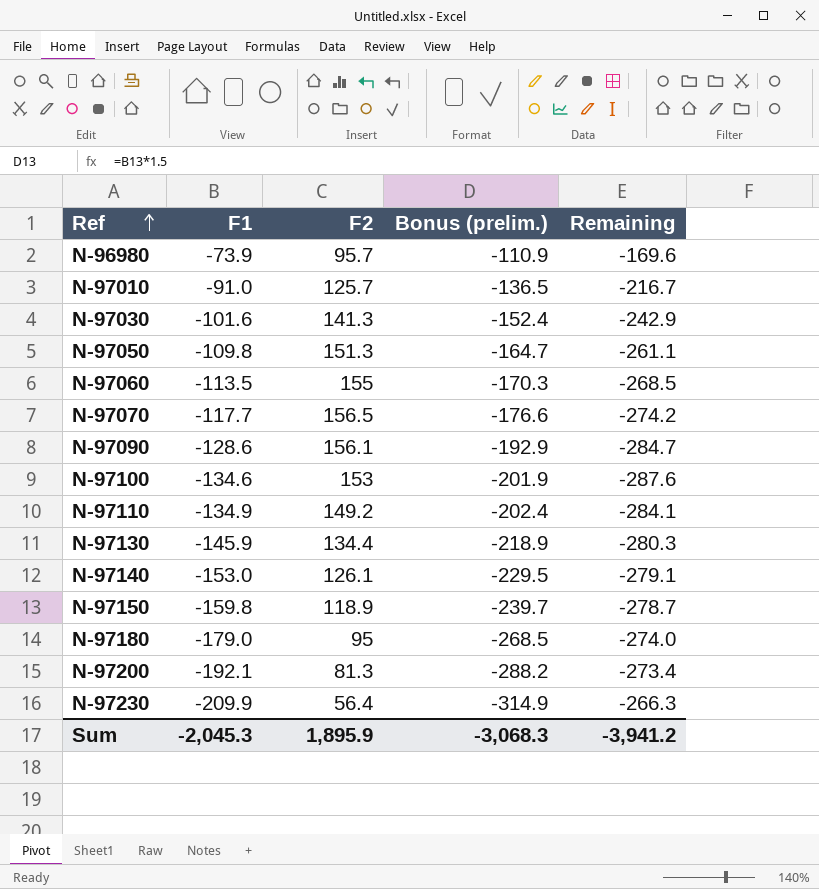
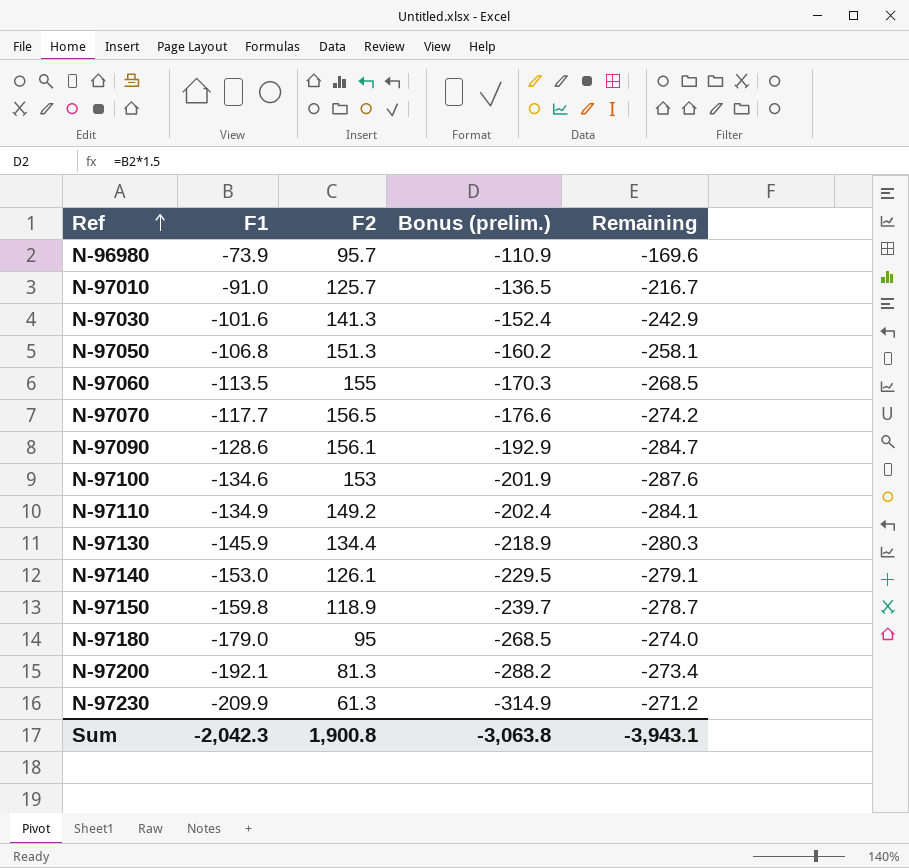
N-97050 | F1: -109.8 -> -106.8
N-97050 | Bonus (prelim.): -164.7 -> -160.2
N-97050 | Remaining: -261.1 -> -258.1
N-97230 | F2: 56.4 -> 61.3
N-97230 | Remaining: -266.3 -> -271.2
Sum | F1: -2,045.3 -> -2,042.3
Sum | F2: 1,895.9 -> 1,900.8
Sum | Bonus (prelim.): -3,068.3 -> -3,063.8
Sum | Remaining: -3,941.2 -> -3,943.1

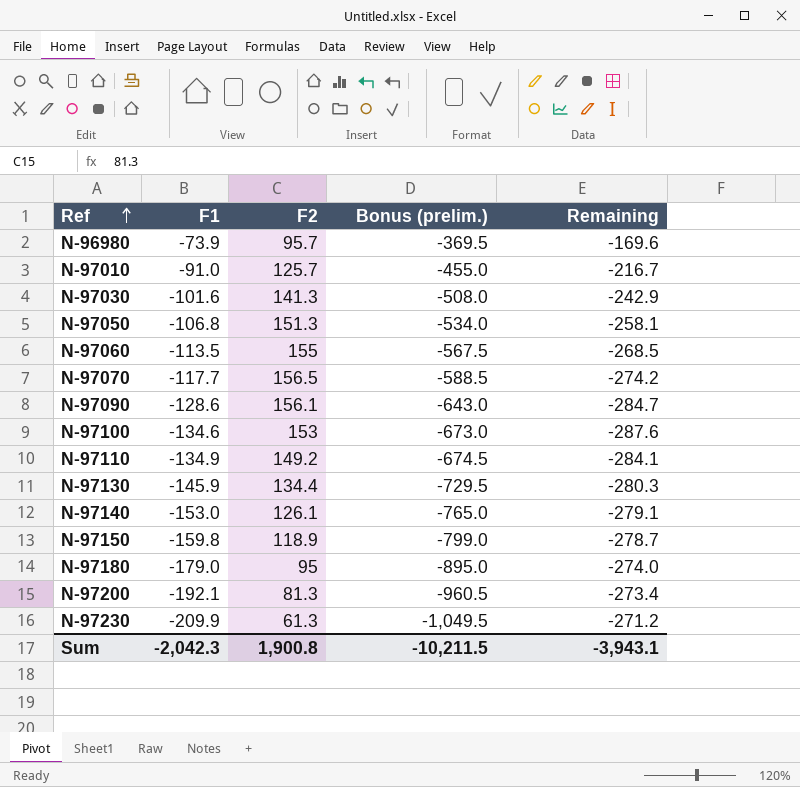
column Bonus (prelim.) | formula: [F1] * 1.5 -> [F1] * 5
Sum | Bonus (prelim.): -3,063.8 -> -10,211.5

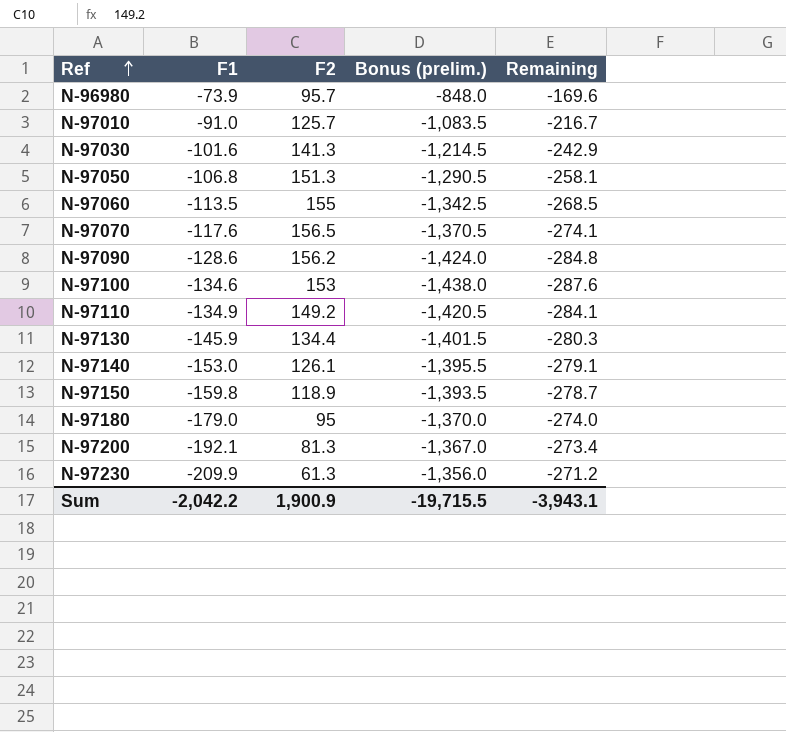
column Bonus (prelim.) | formula: [F1] * 5 -> [Remaining] * 5
N-97070 | F1: -117.7 -> -117.6
N-97070 | Remaining: -274.2 -> -274.1
N-97090 | F2: 156.1 -> 156.2
N-97090 | Remaining: -284.7 -> -284.8
Sum | F1: -2,042.3 -> -2,042.2
Sum | F2: 1,900.8 -> 1,900.9
Sum | Bonus (prelim.): -10,211.5 -> -19,715.5

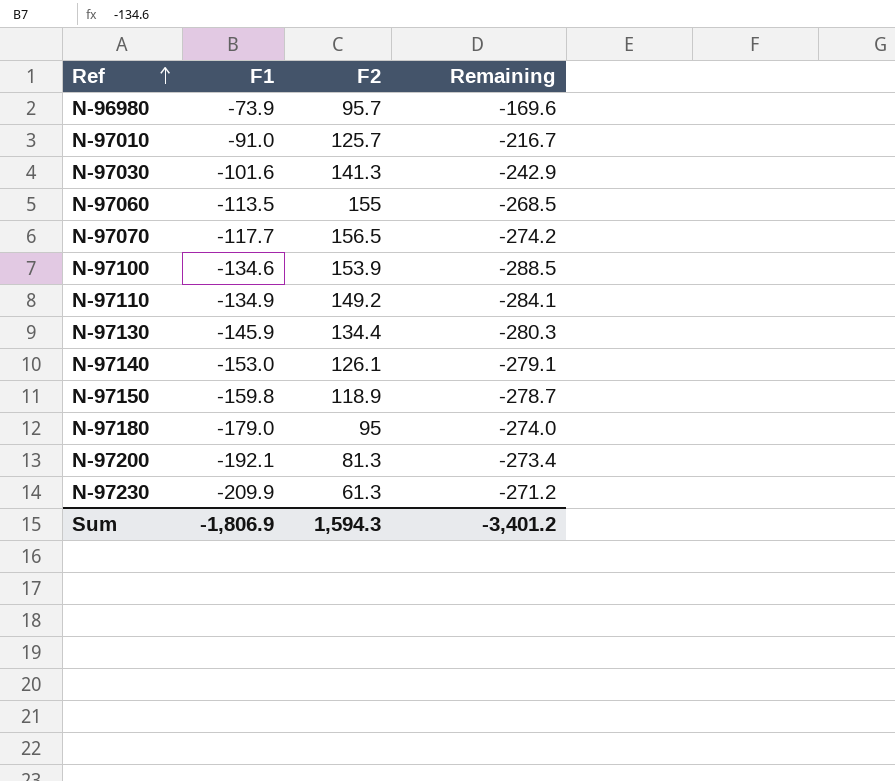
column Bonus (prelim.) | formula: [Remaining] * 5 -> none
row N-97050: -106.8 | 151.3 | -1,290.5 | -258.1 -> none
row N-97090: -128.6 | 156.2 | -1,424.0 | -284.8 -> none
N-97070 | F1: -117.6 -> -117.7
N-97070 | Remaining: -274.1 -> -274.2
N-97100 | F2: 153 -> 153.9
N-97100 | Remaining: -287.6 -> -288.5
Sum | F1: -2,042.2 -> -1,806.9
Sum | F2: 1,900.9 -> 1,594.3
Sum | Remaining: -3,943.1 -> -3,401.2

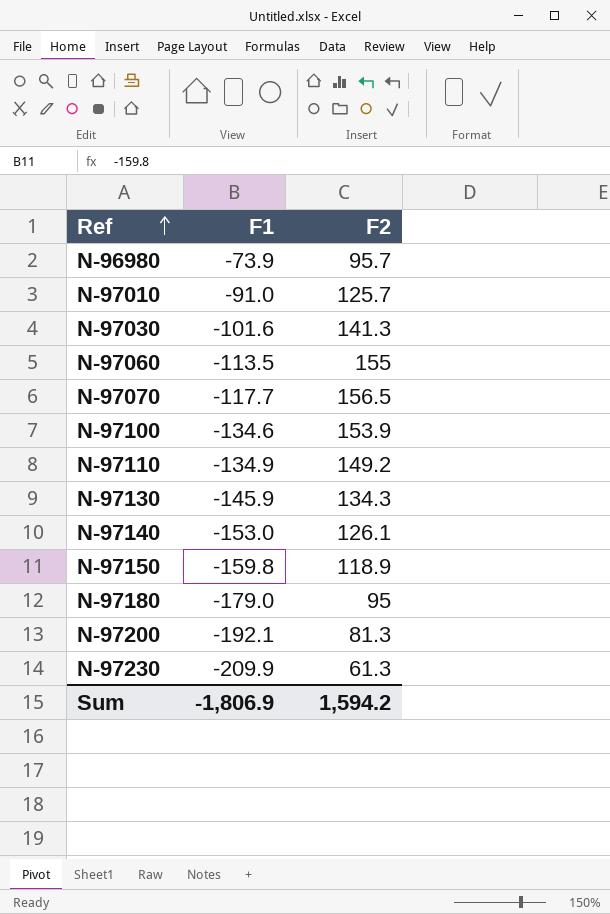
column Remaining | formula: [F1] - [F2] -> none
N-97130 | F2: 134.4 -> 134.3
Sum | F2: 1,594.3 -> 1,594.2

